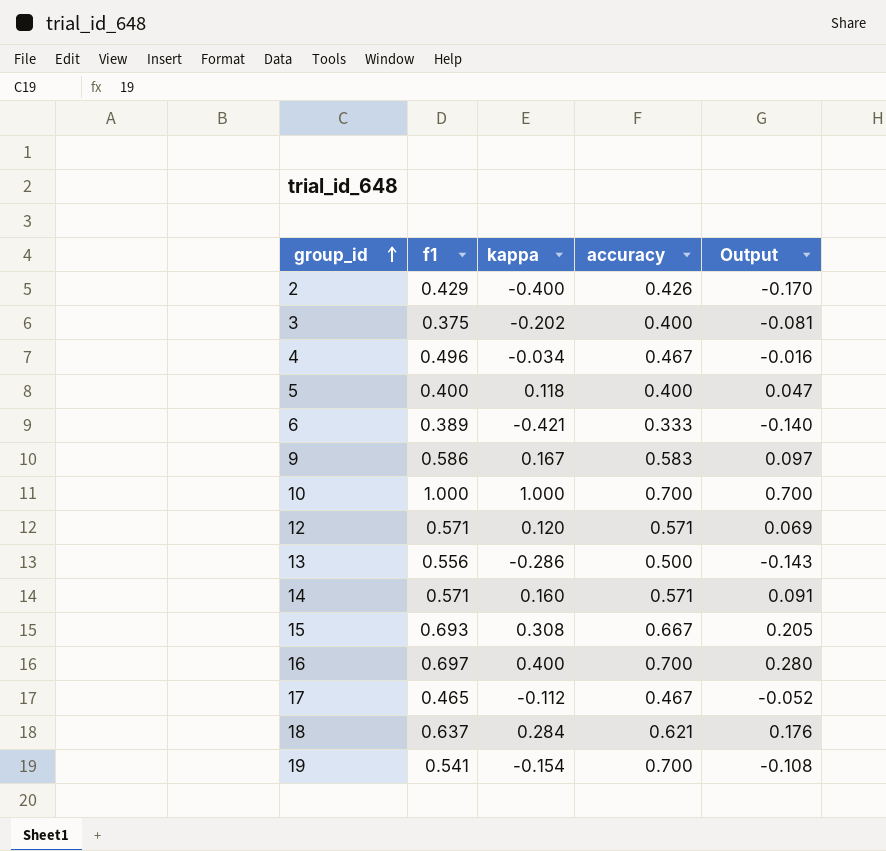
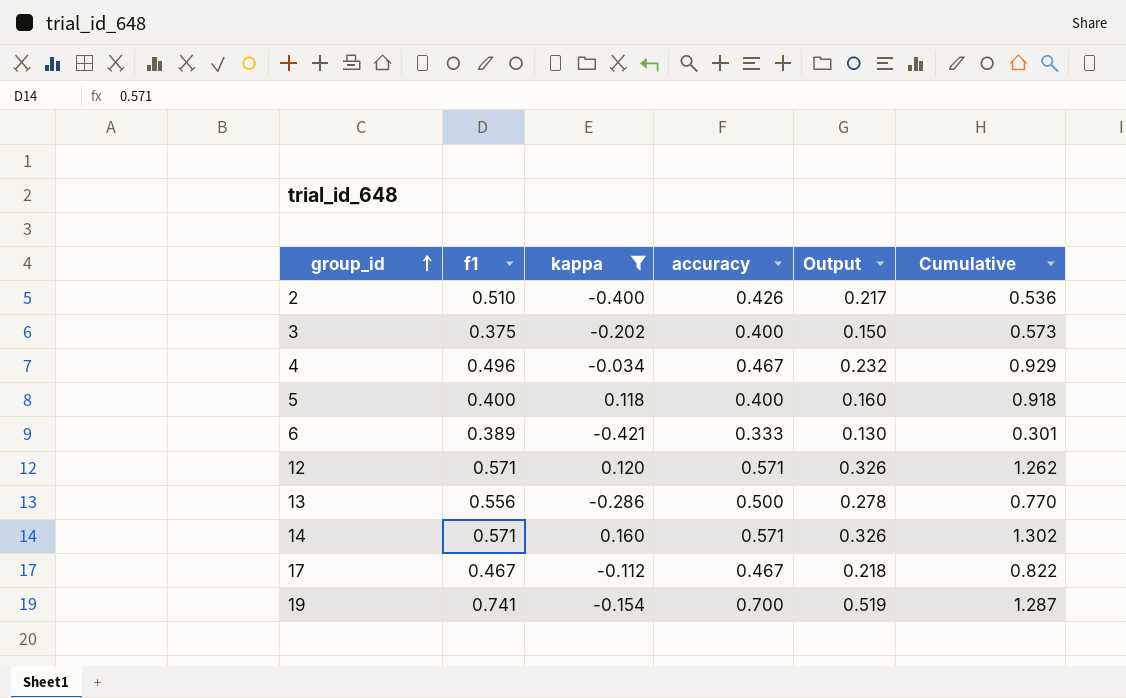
filter: none -> kappa <= 0.160
column Output | formula: [kappa] * [accuracy] -> [f1] * [accuracy]
column Cumulative | formula: none -> [f1] + [kappa] + [accuracy]
2 | f1: 0.429 -> 0.510
17 | f1: 0.465 -> 0.467
19 | f1: 0.541 -> 0.741

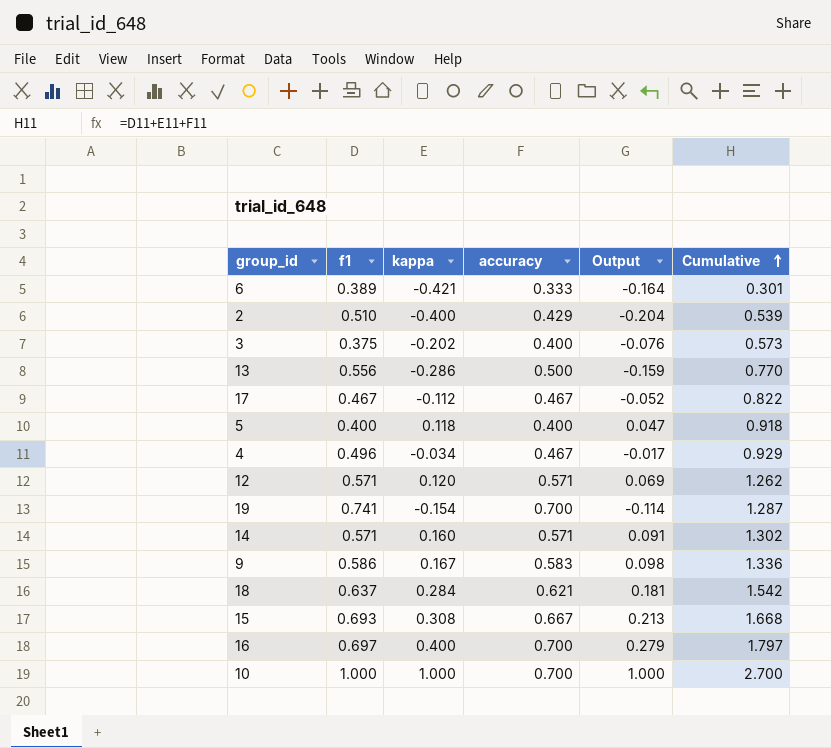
filter: kappa <= 0.160 -> none
row order: group_id ascending -> Cumulative ascending
column Output | formula: [f1] * [accuracy] -> [f1] * [kappa]
2 | accuracy: 0.426 -> 0.429
2 | Cumulative: 0.536 -> 0.539

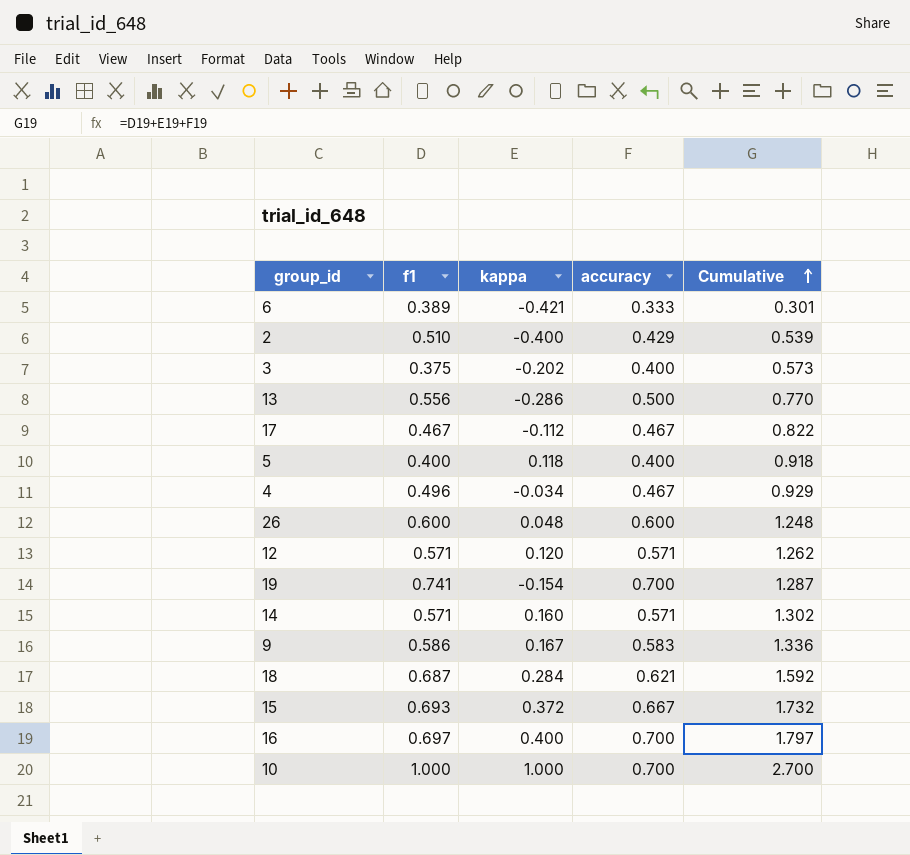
column Output | formula: [f1] * [kappa] -> none
row 26: none -> 0.600 | 0.048 | 0.600 | 1.248
18 | f1: 0.637 -> 0.687
18 | Cumulative: 1.542 -> 1.592
15 | kappa: 0.308 -> 0.372
15 | Cumulative: 1.668 -> 1.732

